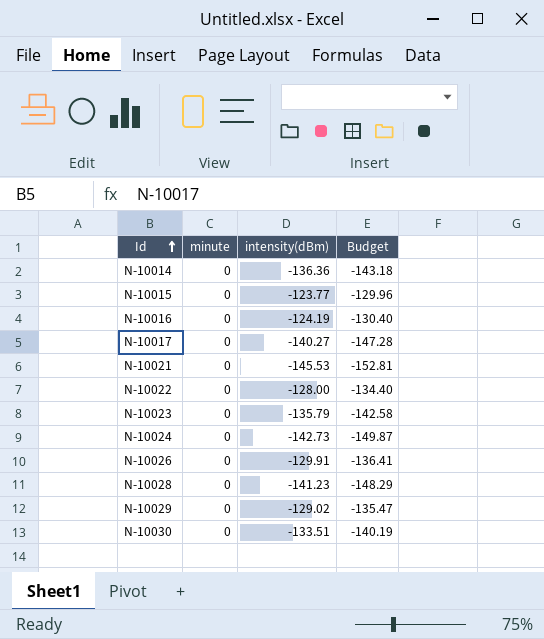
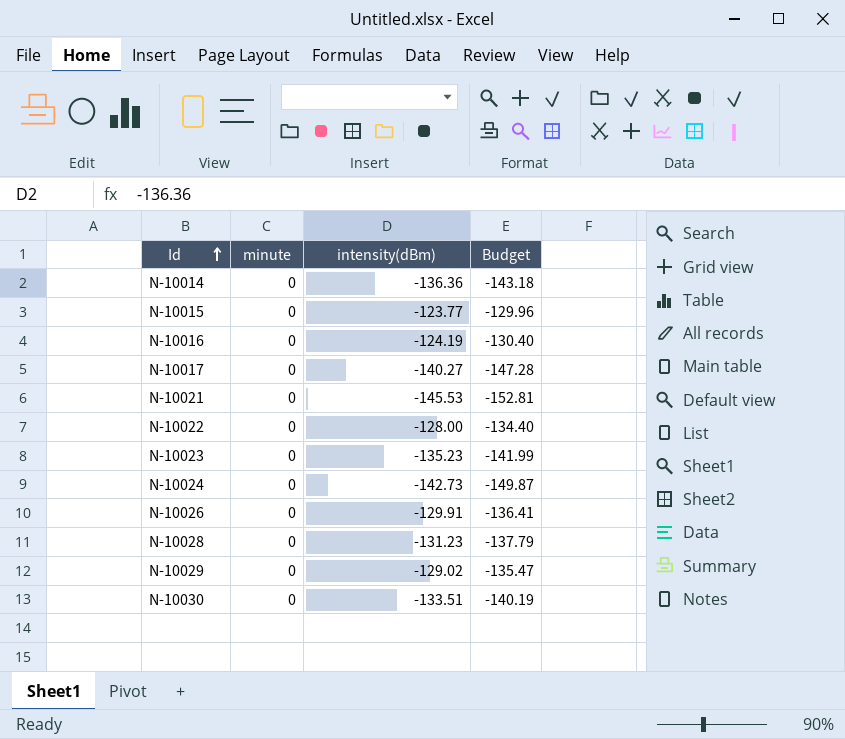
N-10023 | intensity(dBm): -135.79 -> -135.23
N-10023 | Budget: -142.58 -> -141.99
N-10028 | intensity(dBm): -141.23 -> -131.23
N-10028 | Budget: -148.29 -> -137.79

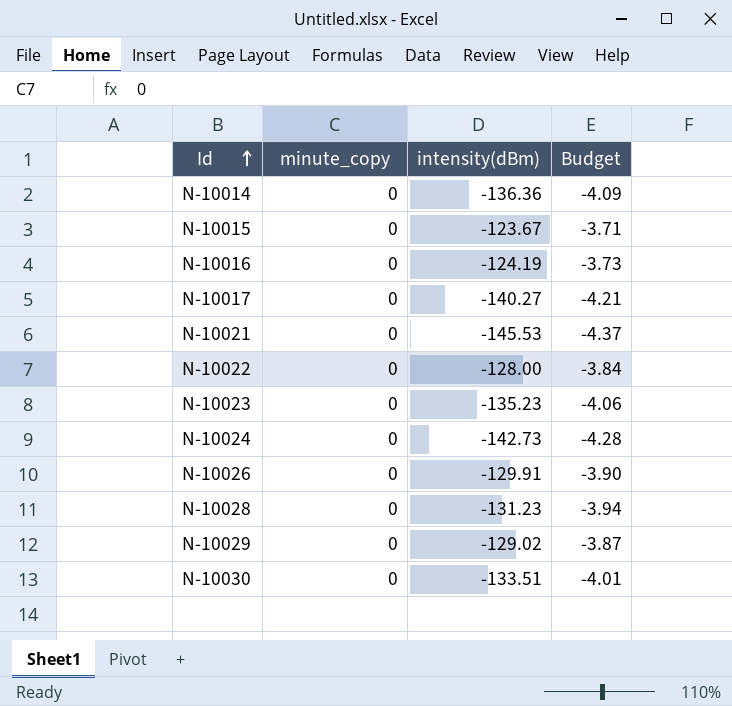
column name: minute -> minute_copy
column Budget | formula: [intensity(dBm)] * 1.05 -> [intensity(dBm)] * 0.03
N-10015 | intensity(dBm): -123.77 -> -123.67

